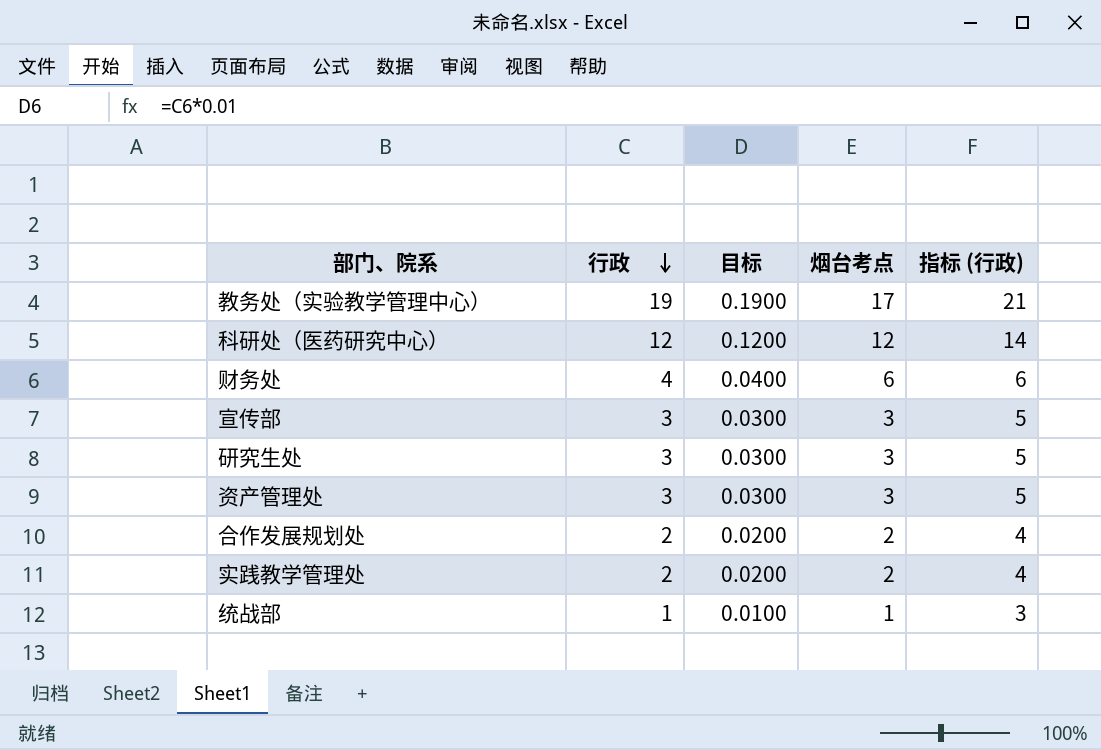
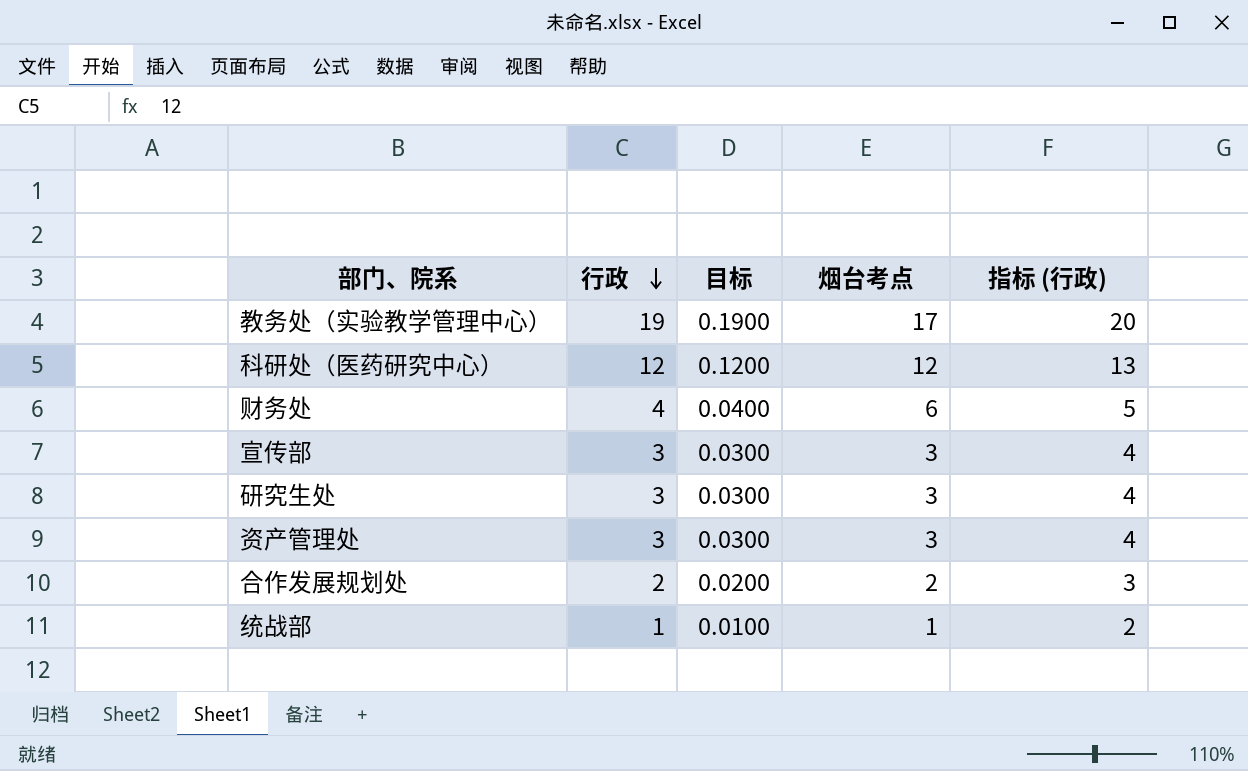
column 指标 (行政) | formula: [行政] + 2 -> [行政] + 1
row 实践教学管理处: 2 | 0.0200 | 2 | 4 -> none

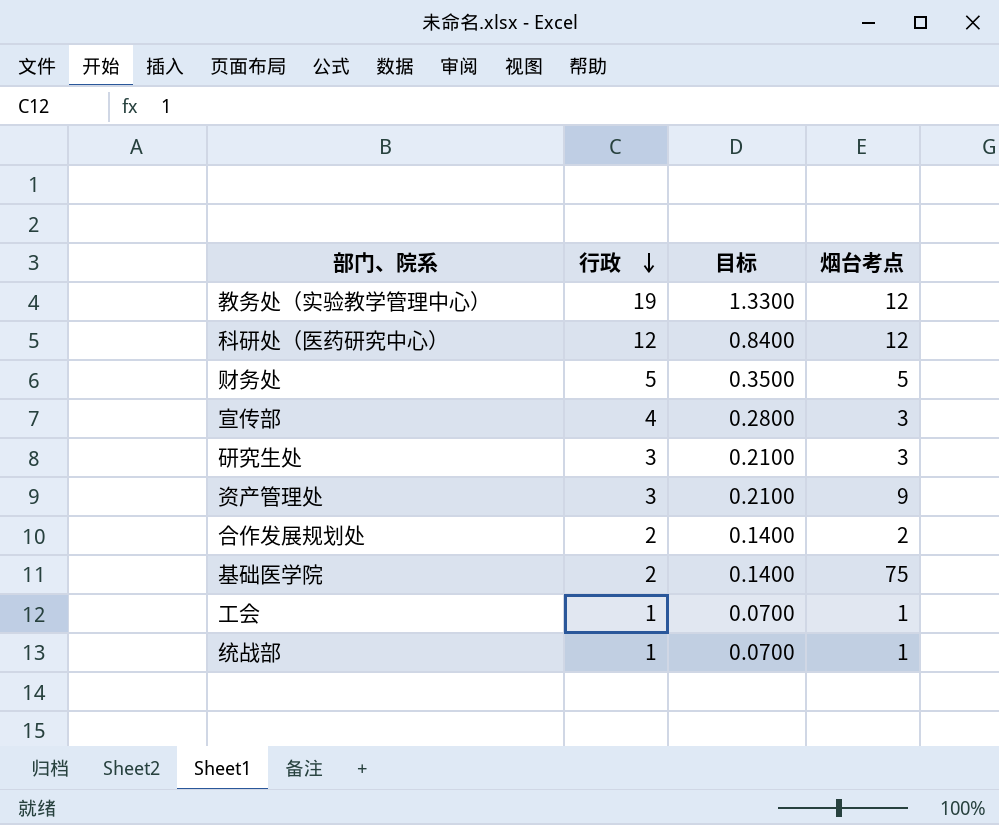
column 指标 (行政) | formula: [行政] + 1 -> none
column 目标 | formula: [行政] * 0.01 -> [行政] * 0.07
教务处（实验教学管理中心） | 烟台考点: 17 -> 12
财务处 | 行政: 4 -> 5
财务处 | 烟台考点: 6 -> 5
宣传部 | 行政: 3 -> 4
资产管理处 | 烟台考点: 3 -> 9
row 基础医学院: none -> 2 | 0.1400 | 75
row 工会: none -> 1 | 0.0700 | 1

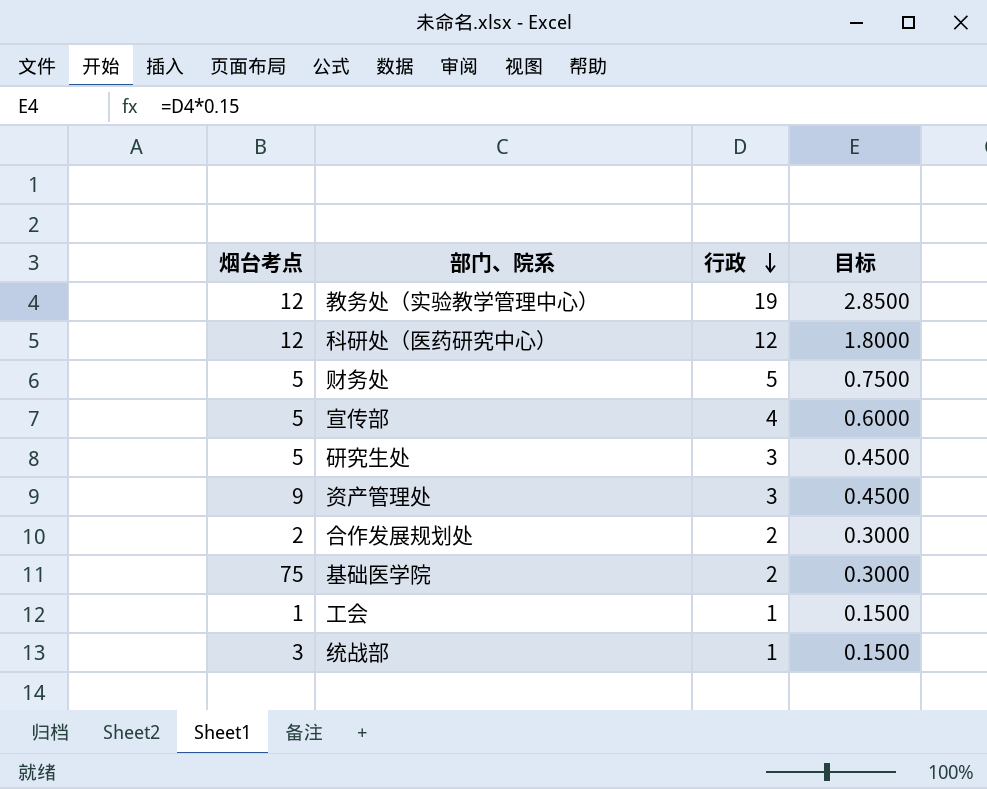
column 烟台考点 | position: 4 -> 1
column 目标 | formula: [行政] * 0.07 -> [行政] * 0.15
宣传部 | 烟台考点: 3 -> 5
研究生处 | 烟台考点: 3 -> 5
统战部 | 烟台考点: 1 -> 3

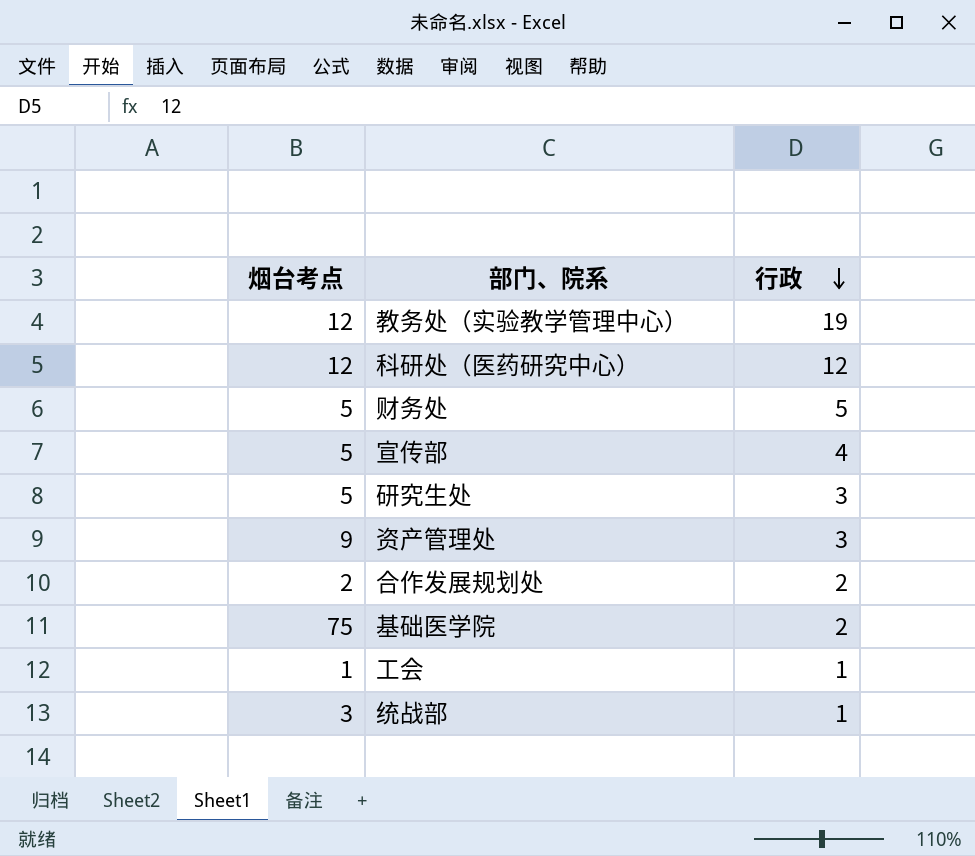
column 目标 | formula: [行政] * 0.15 -> none

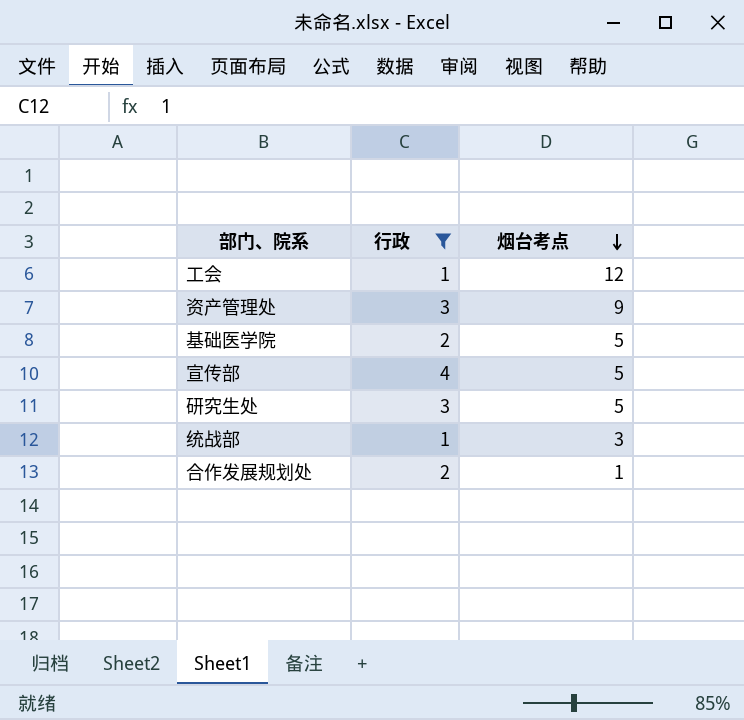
filter: none -> 行政 <= 4
row order: 行政 descending -> 烟台考点 descending
column 烟台考点 | position: 1 -> 3
工会 | 烟台考点: 1 -> 12
基础医学院 | 烟台考点: 75 -> 5
合作发展规划处 | 烟台考点: 2 -> 1

